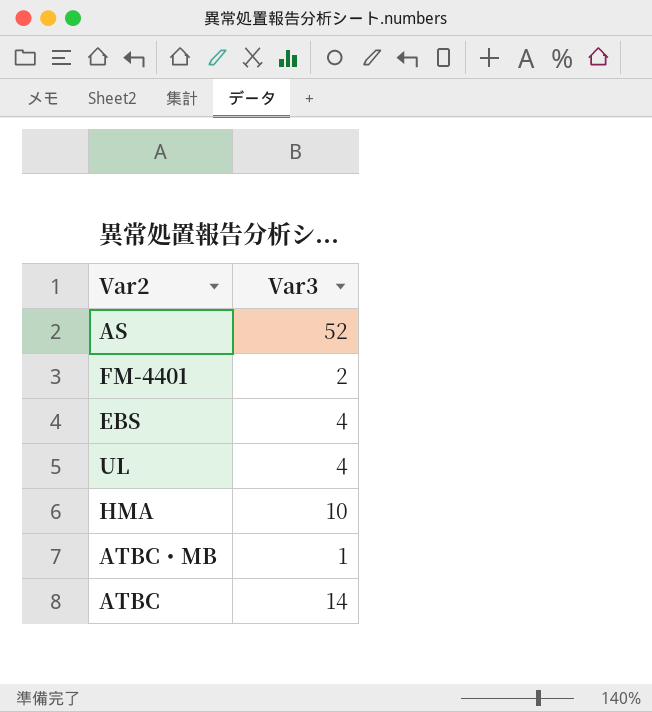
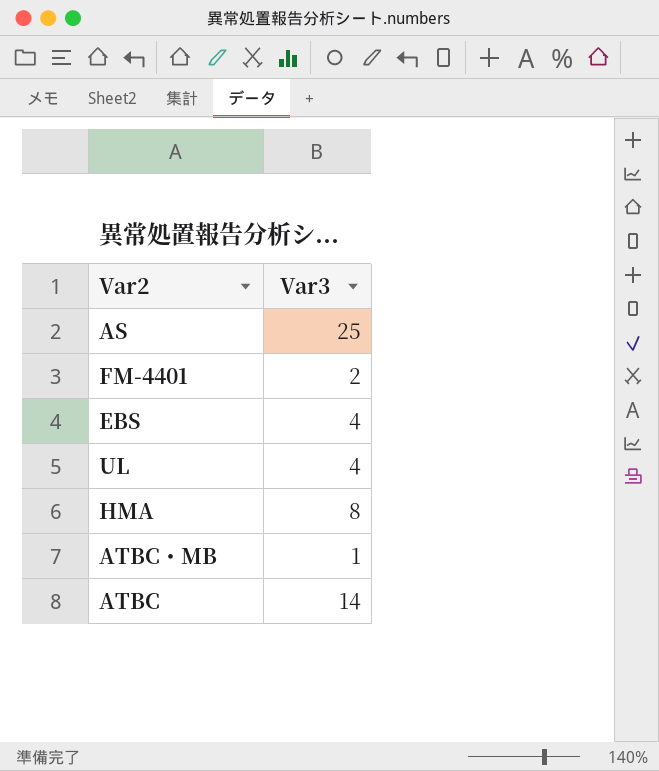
AS | Var3: 52 -> 25
HMA | Var3: 10 -> 8

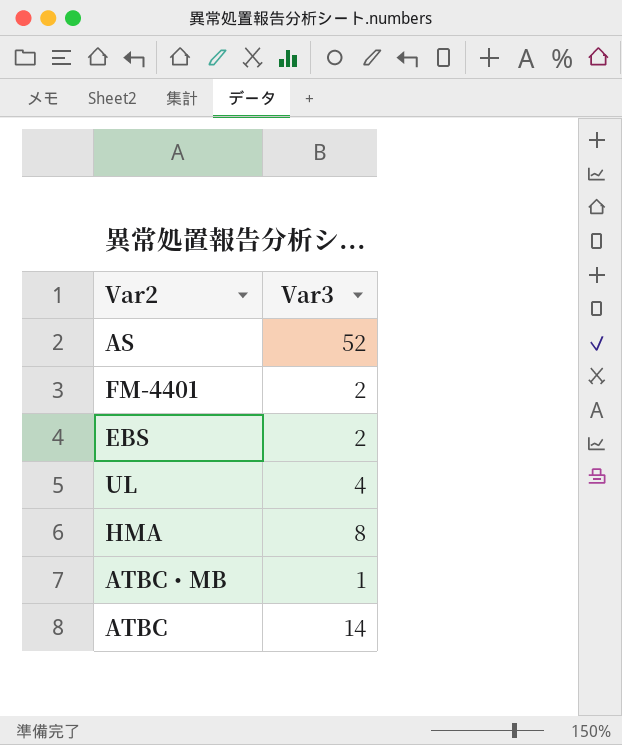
AS | Var3: 25 -> 52
EBS | Var3: 4 -> 2

